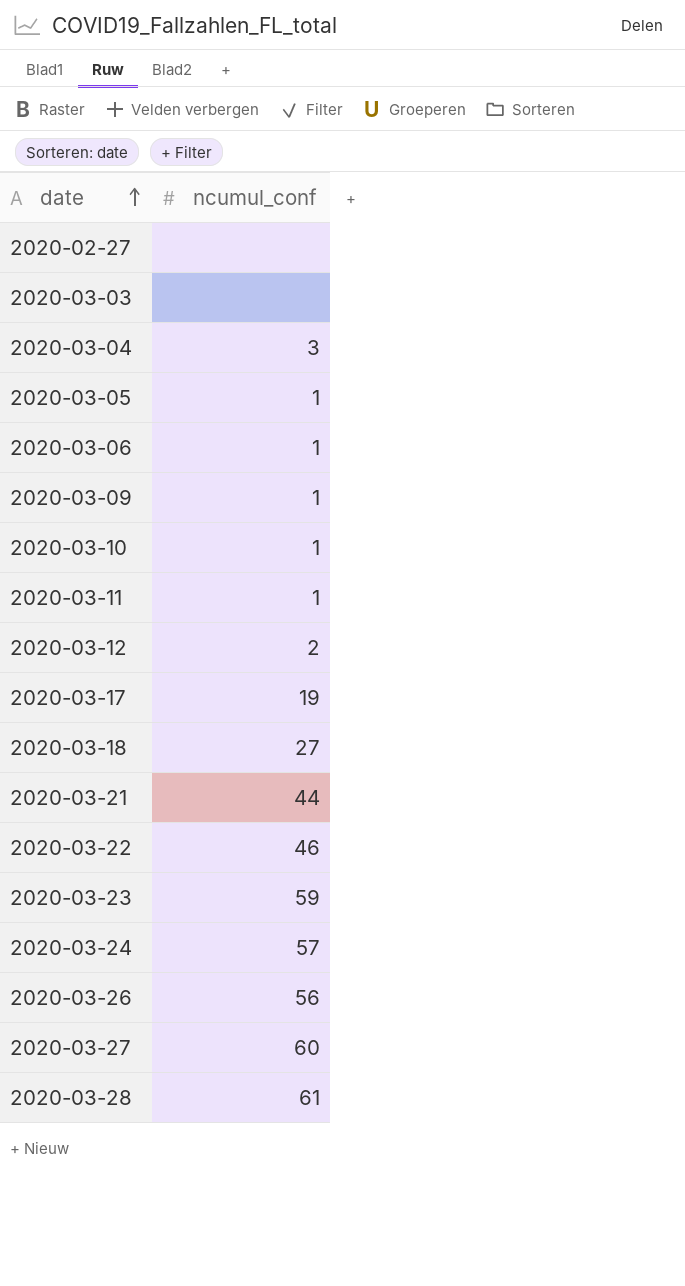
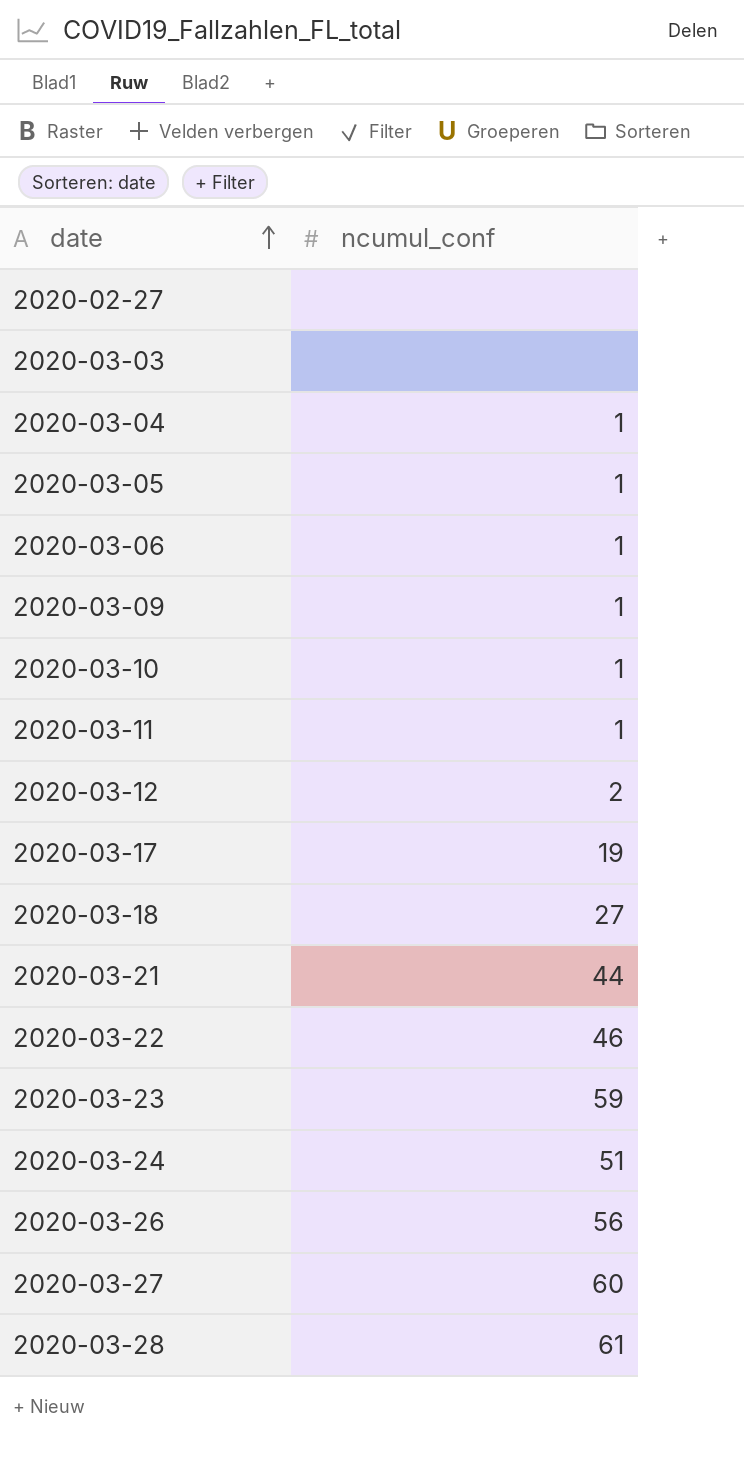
2020-03-04 | ncumul_conf: 3 -> 1
2020-03-24 | ncumul_conf: 57 -> 51

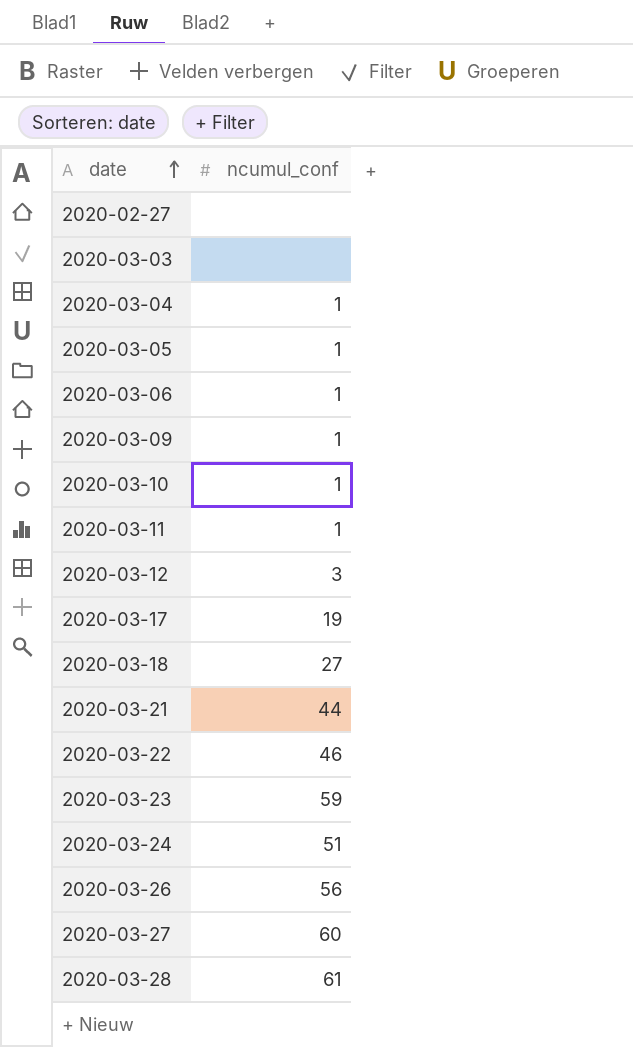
2020-03-12 | ncumul_conf: 2 -> 3

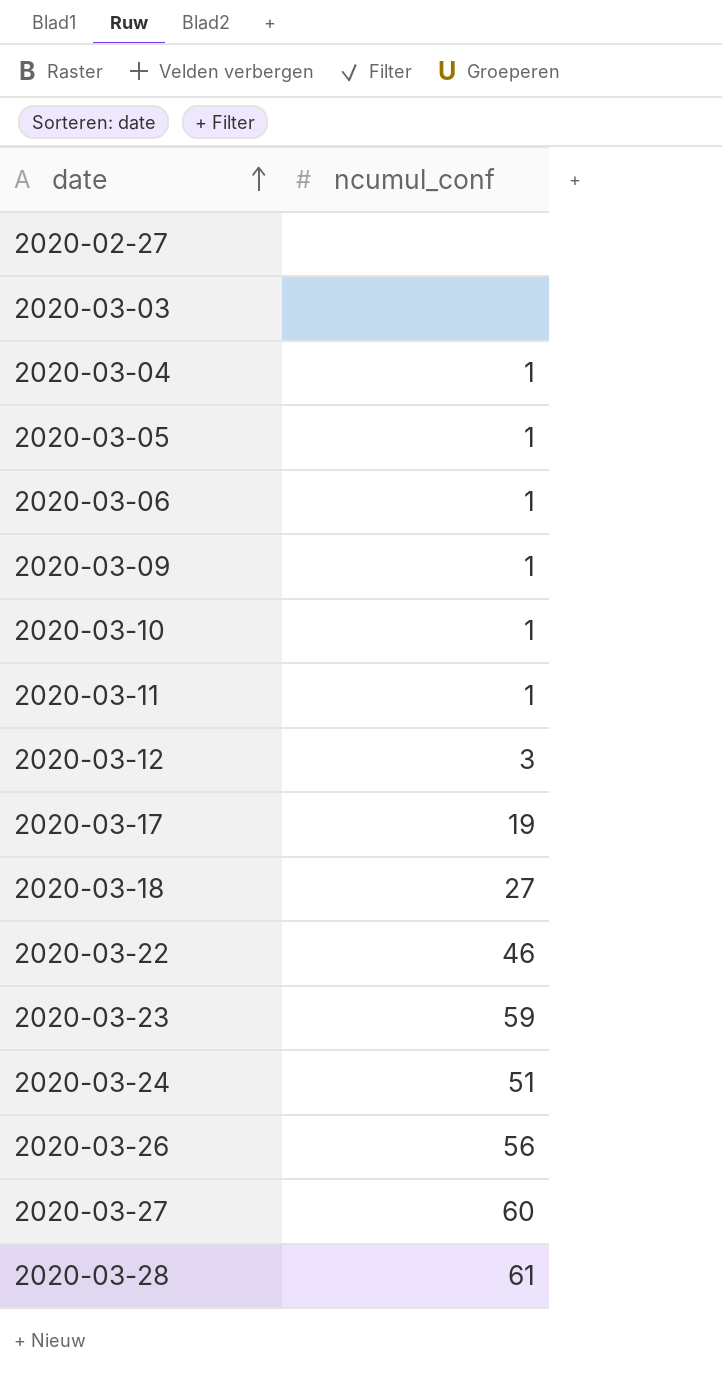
row 2020-03-21: 44 -> none

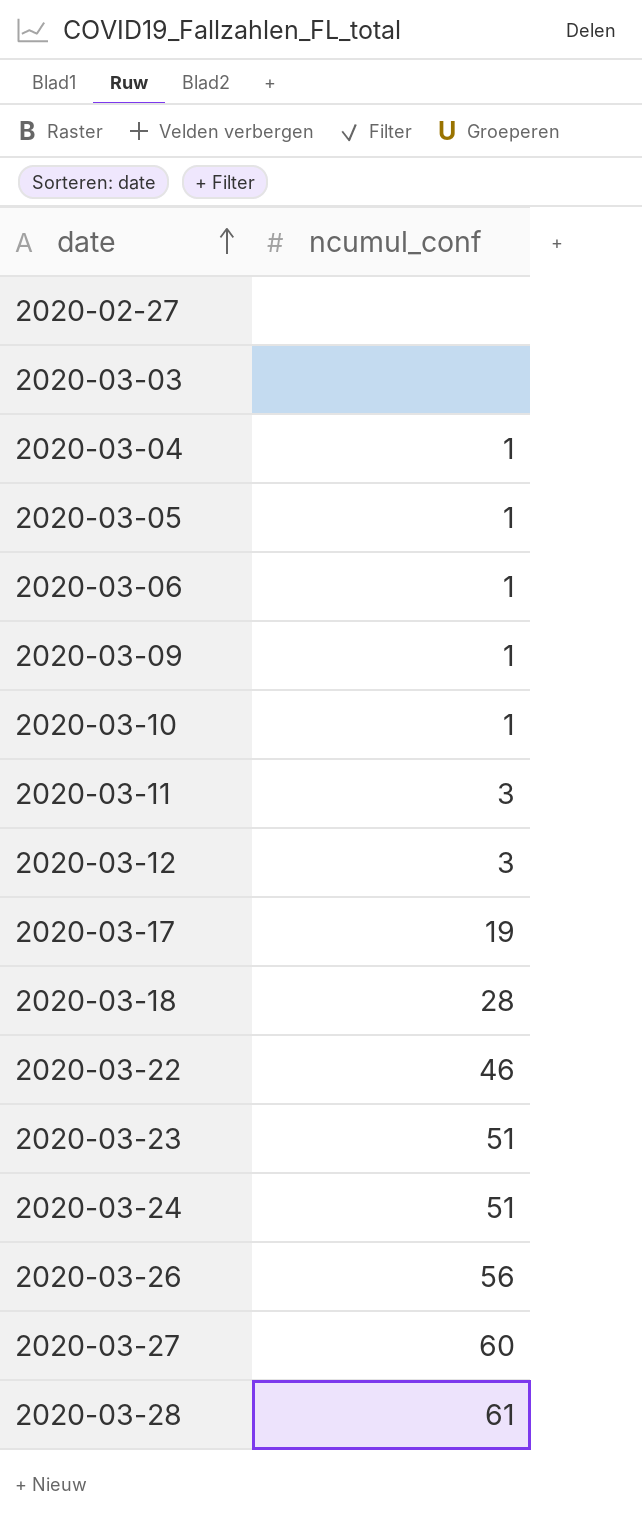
2020-03-11 | ncumul_conf: 1 -> 3
2020-03-18 | ncumul_conf: 27 -> 28
2020-03-23 | ncumul_conf: 59 -> 51

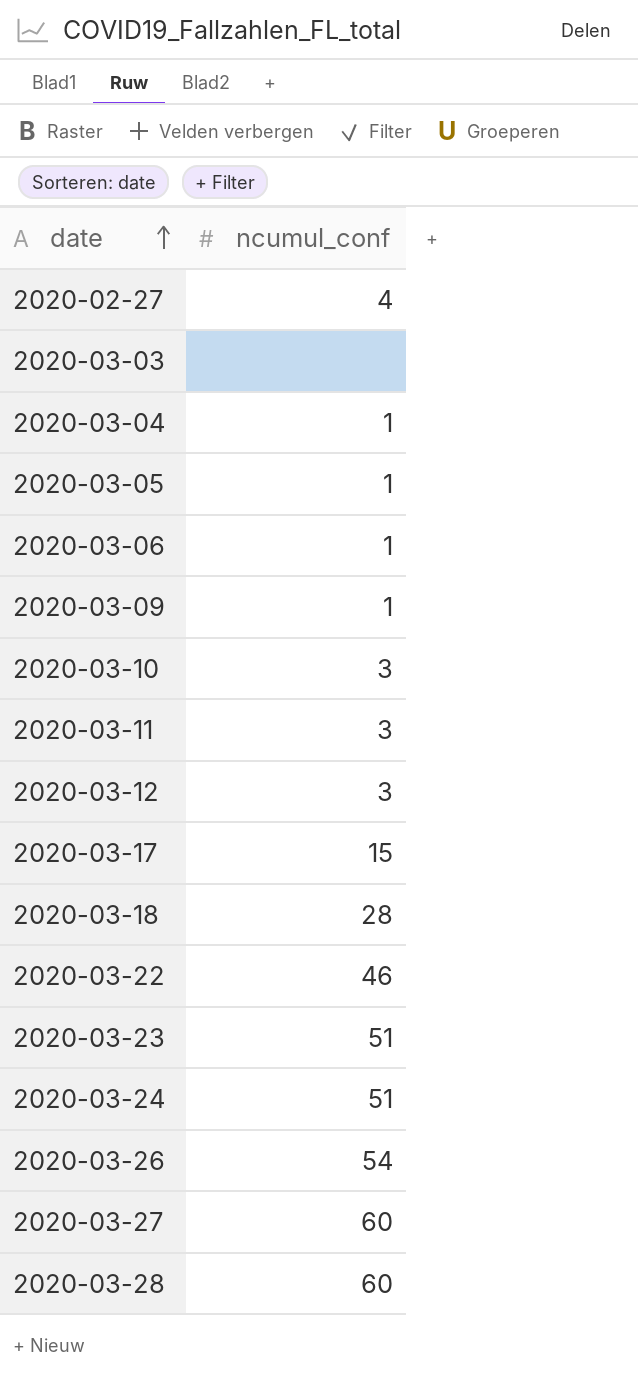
2020-02-27 | ncumul_conf: none -> 4
2020-03-10 | ncumul_conf: 1 -> 3
2020-03-17 | ncumul_conf: 19 -> 15
2020-03-26 | ncumul_conf: 56 -> 54
2020-03-28 | ncumul_conf: 61 -> 60

